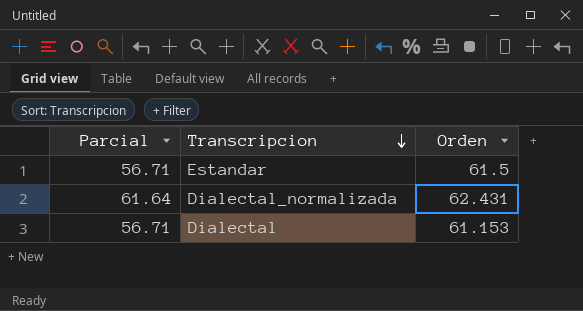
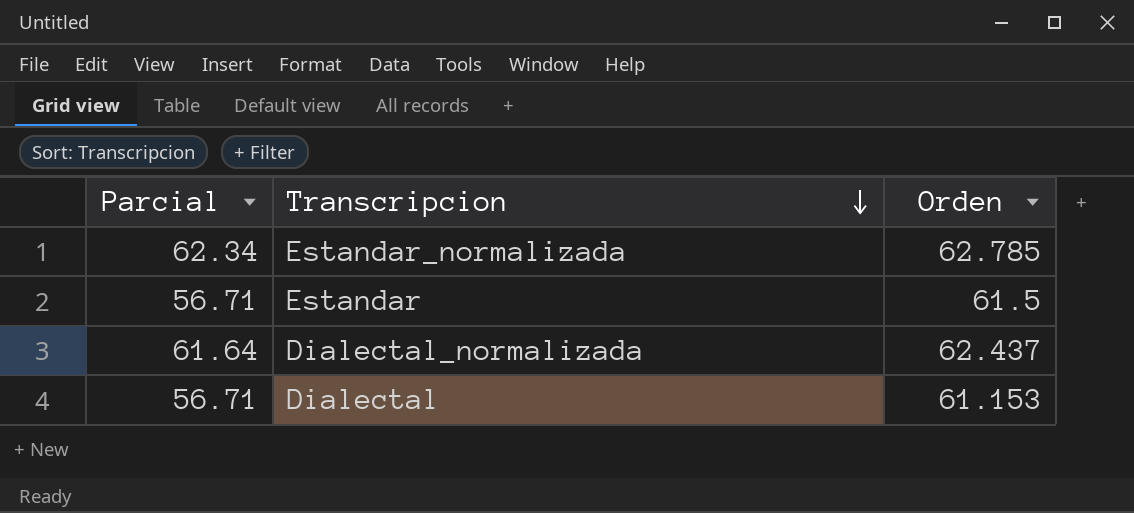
row Estandar_normalizada: none -> 62.34 | 62.785
Dialectal_normalizada | Orden: 62.431 -> 62.437

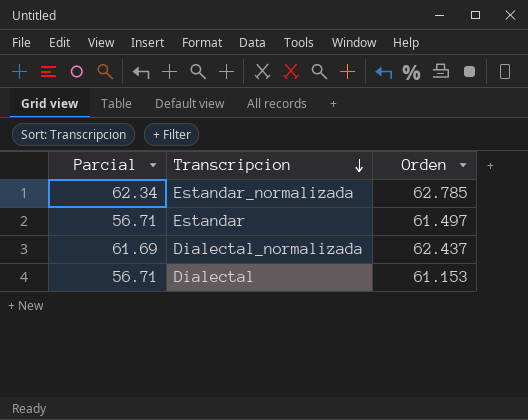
Estandar | Orden: 61.5 -> 61.497
Dialectal_normalizada | Parcial: 61.64 -> 61.69

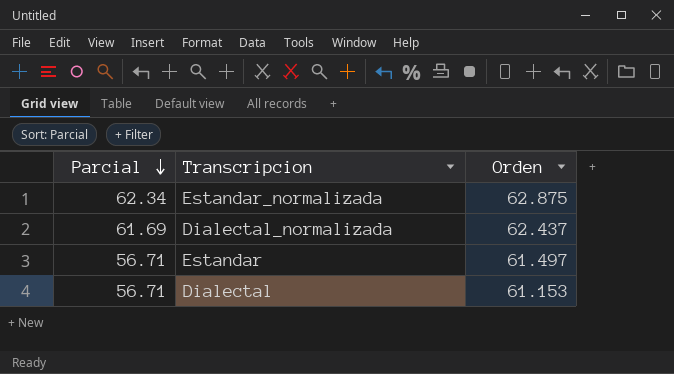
row order: Transcripcion descending -> Parcial descending
Estandar_normalizada | Orden: 62.785 -> 62.875

